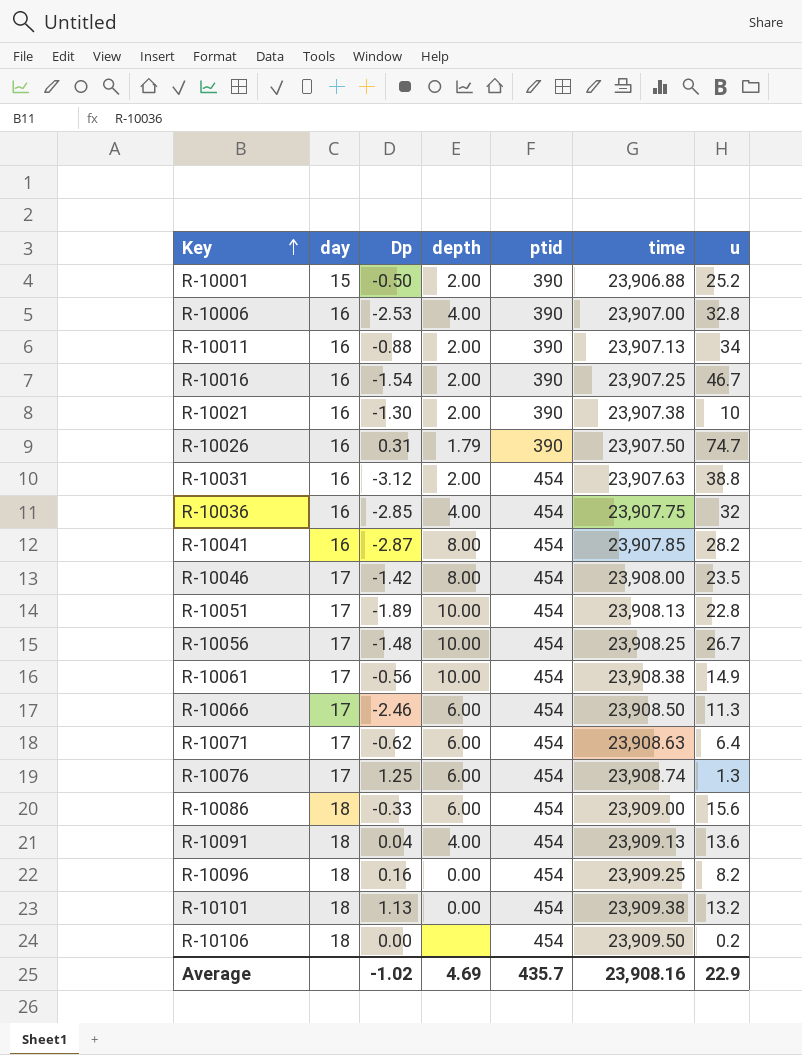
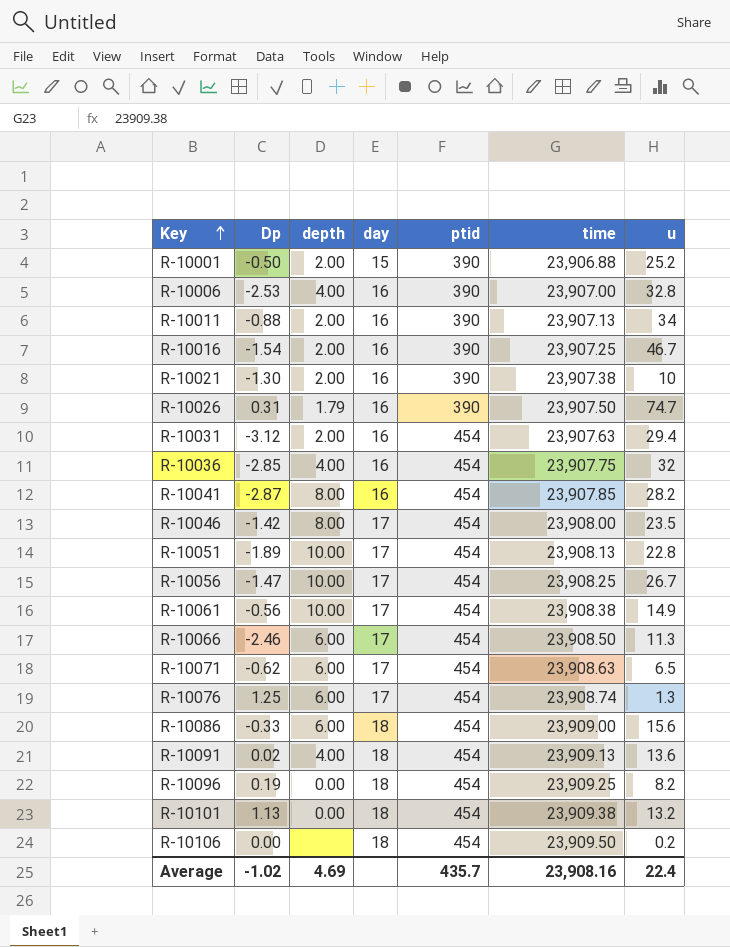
column day | position: 2 -> 4
R-10031 | u: 38.8 -> 29.4
R-10056 | Dp: -1.48 -> -1.47
R-10071 | u: 6.4 -> 6.5
R-10091 | Dp: 0.04 -> 0.02
R-10096 | Dp: 0.16 -> 0.19
Average | u: 22.9 -> 22.4

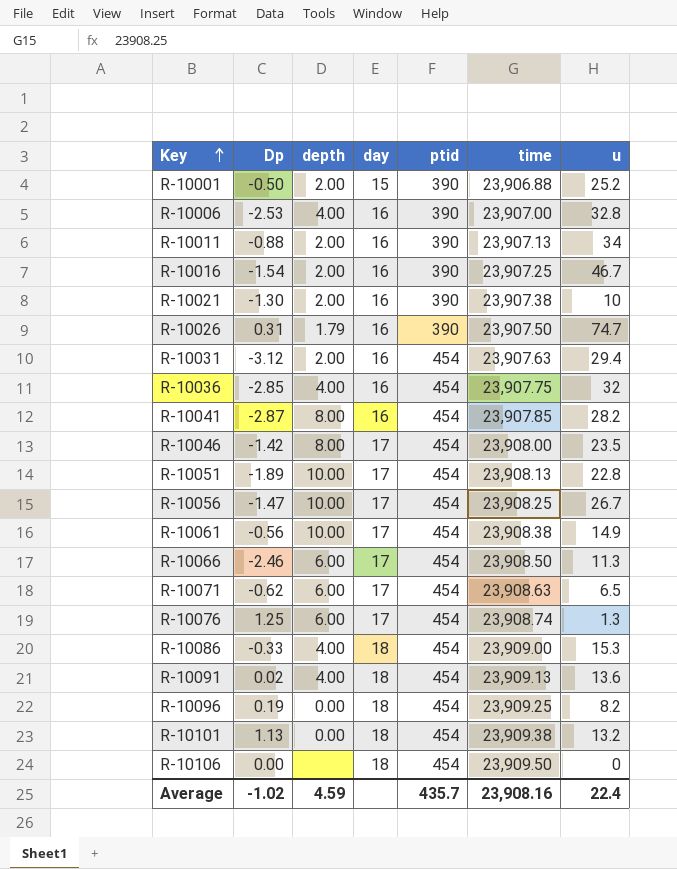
R-10086 | depth: 6.00 -> 4.00
R-10086 | u: 15.6 -> 15.3
R-10106 | u: 0.2 -> 0
Average | depth: 4.69 -> 4.59

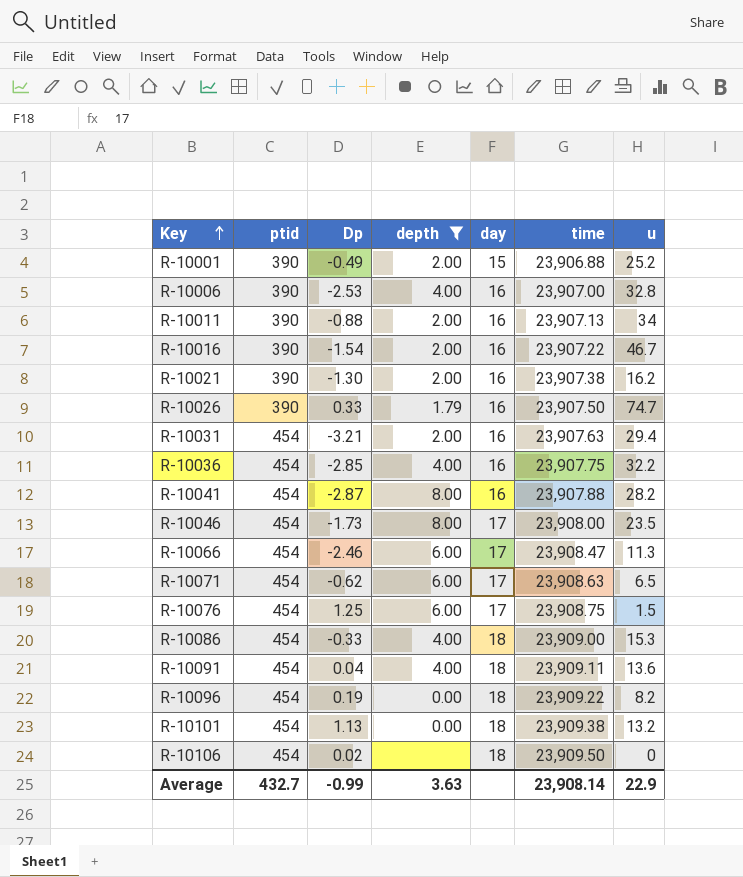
filter: none -> depth != 10.00
column ptid | position: 5 -> 2
R-10001 | Dp: -0.50 -> -0.49
R-10016 | time: 23,907.25 -> 23,907.22
R-10021 | u: 10 -> 16.2
R-10026 | Dp: 0.31 -> 0.33
R-10031 | Dp: -3.12 -> -3.21
R-10036 | u: 32 -> 32.2
R-10041 | time: 23,907.85 -> 23,907.88
R-10046 | Dp: -1.42 -> -1.73
R-10066 | time: 23,908.50 -> 23,908.47
R-10076 | time: 23,908.74 -> 23,908.75
R-10076 | u: 1.3 -> 1.5
R-10091 | Dp: 0.02 -> 0.04
R-10091 | time: 23,909.13 -> 23,909.11
R-10096 | time: 23,909.25 -> 23,909.22
R-10106 | Dp: 0.00 -> 0.02
Average | ptid: 435.7 -> 432.7
Average | Dp: -1.02 -> -0.99
Average | depth: 4.59 -> 3.63
Average | time: 23,908.16 -> 23,908.14
Average | u: 22.4 -> 22.9

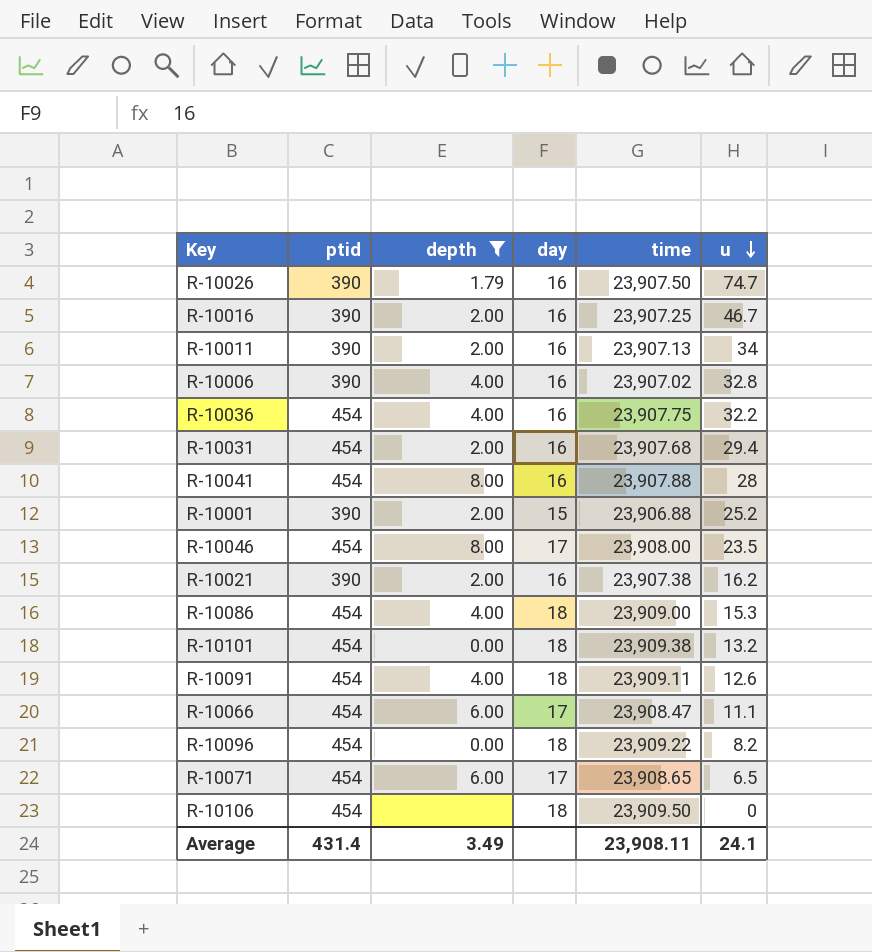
row order: Key ascending -> u descending
column Dp | position: 3 -> none
row R-10076: 454 | 1.25 | 6.00 | 17 | 23,908.75 | 1.5 -> none
R-10016 | time: 23,907.22 -> 23,907.25
R-10006 | time: 23,907.00 -> 23,907.02
R-10031 | time: 23,907.63 -> 23,907.68
R-10041 | u: 28.2 -> 28
R-10091 | u: 13.6 -> 12.6
R-10066 | u: 11.3 -> 11.1
R-10071 | time: 23,908.63 -> 23,908.65
Average | ptid: 432.7 -> 431.4
Average | depth: 3.63 -> 3.49
Average | time: 23,908.14 -> 23,908.11
Average | u: 22.9 -> 24.1

